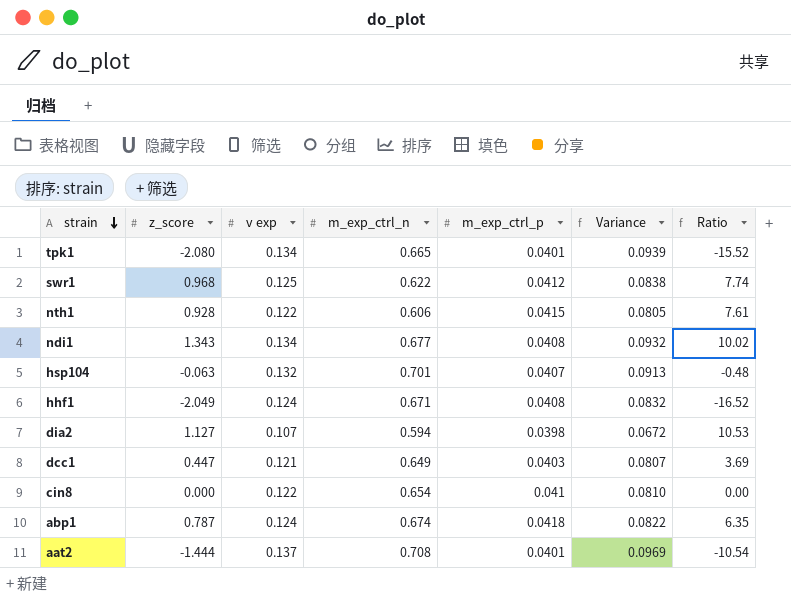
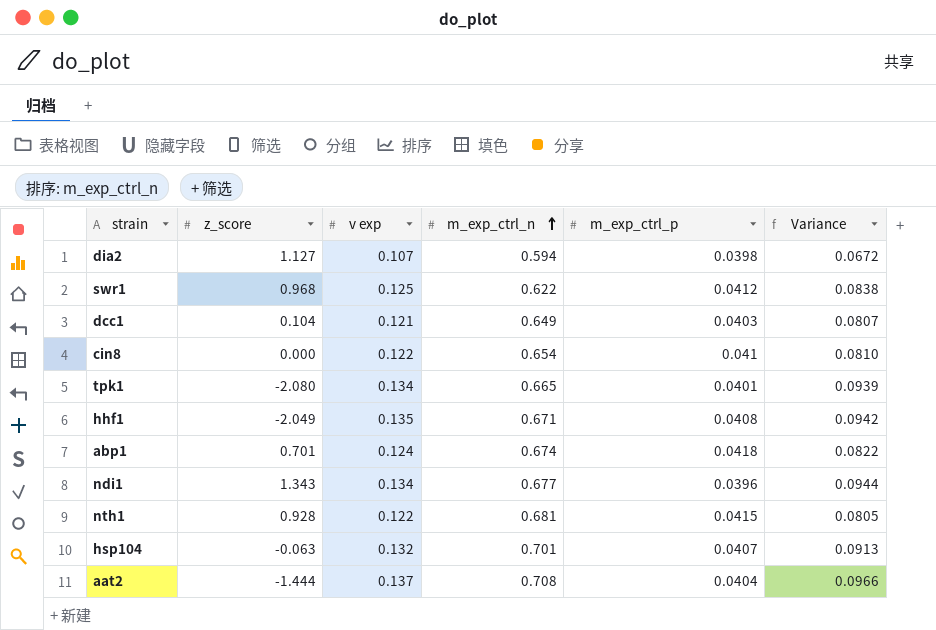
row order: strain descending -> m_exp_ctrl_n ascending
column Ratio | formula: [z_score] / [v exp] -> none
dcc1 | z_score: 0.447 -> 0.104
hhf1 | v exp: 0.124 -> 0.135
hhf1 | Variance: 0.0832 -> 0.0942
abp1 | z_score: 0.787 -> 0.701
ndi1 | m_exp_ctrl_p: 0.0408 -> 0.0396
ndi1 | Variance: 0.0932 -> 0.0944
nth1 | m_exp_ctrl_n: 0.606 -> 0.681
aat2 | m_exp_ctrl_p: 0.0401 -> 0.0404
aat2 | Variance: 0.0969 -> 0.0966

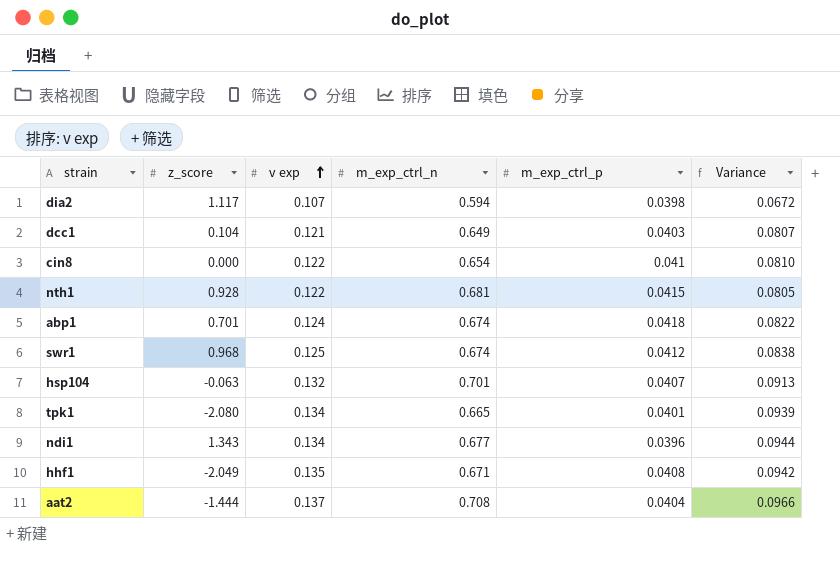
row order: m_exp_ctrl_n ascending -> v exp ascending
dia2 | z_score: 1.127 -> 1.117
swr1 | m_exp_ctrl_n: 0.622 -> 0.674

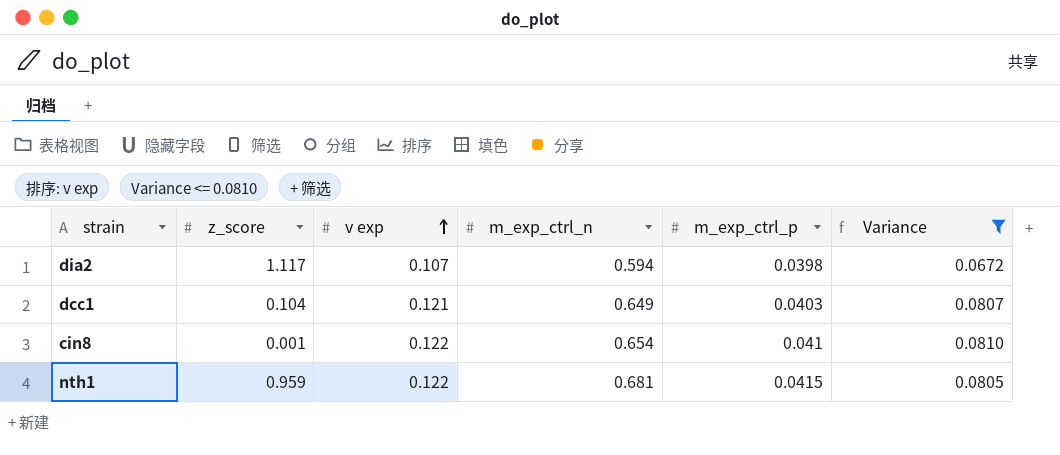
filter: none -> Variance <= 0.0810
cin8 | z_score: 0.000 -> 0.001
nth1 | z_score: 0.928 -> 0.959

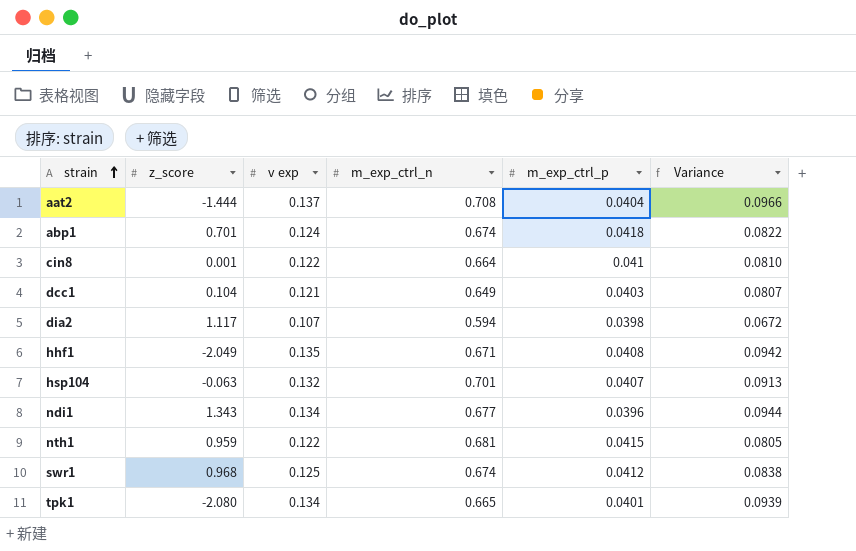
filter: Variance <= 0.0810 -> none
row order: v exp ascending -> strain ascending
cin8 | m_exp_ctrl_n: 0.654 -> 0.664

